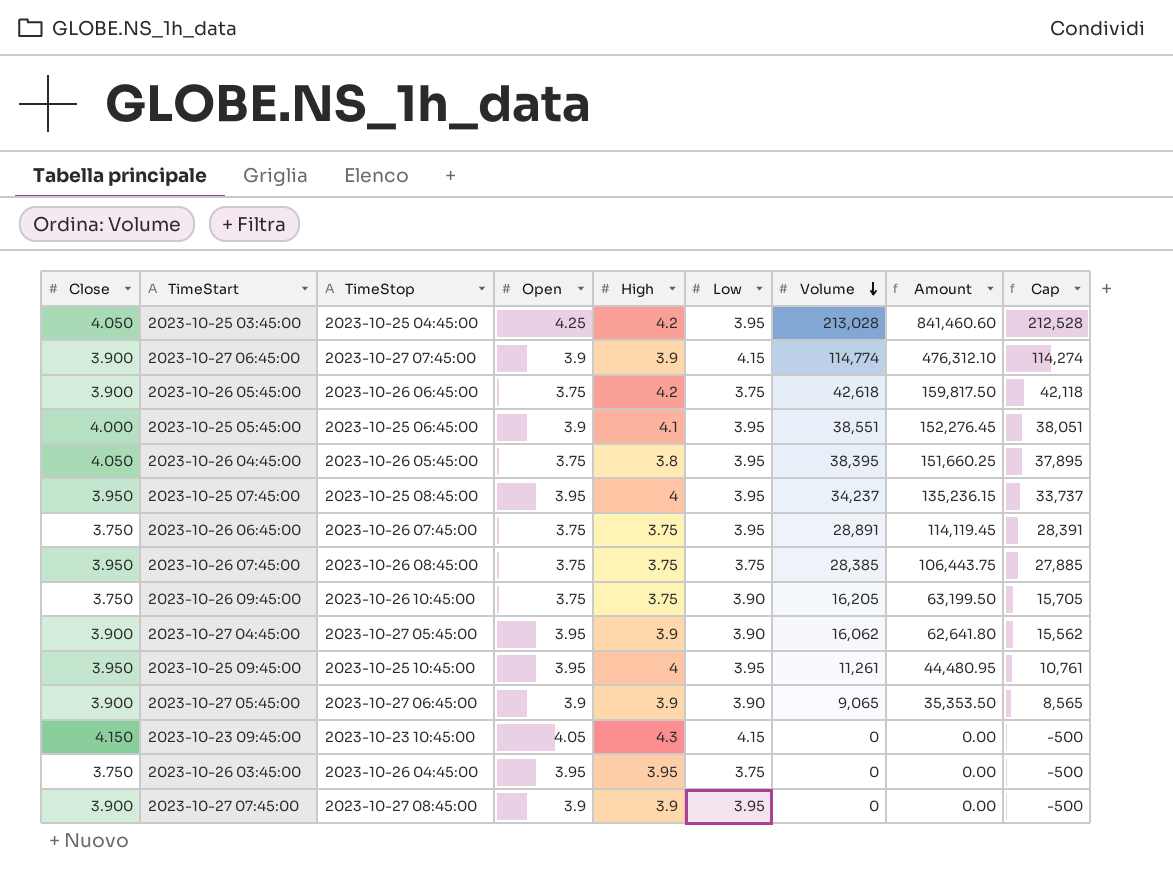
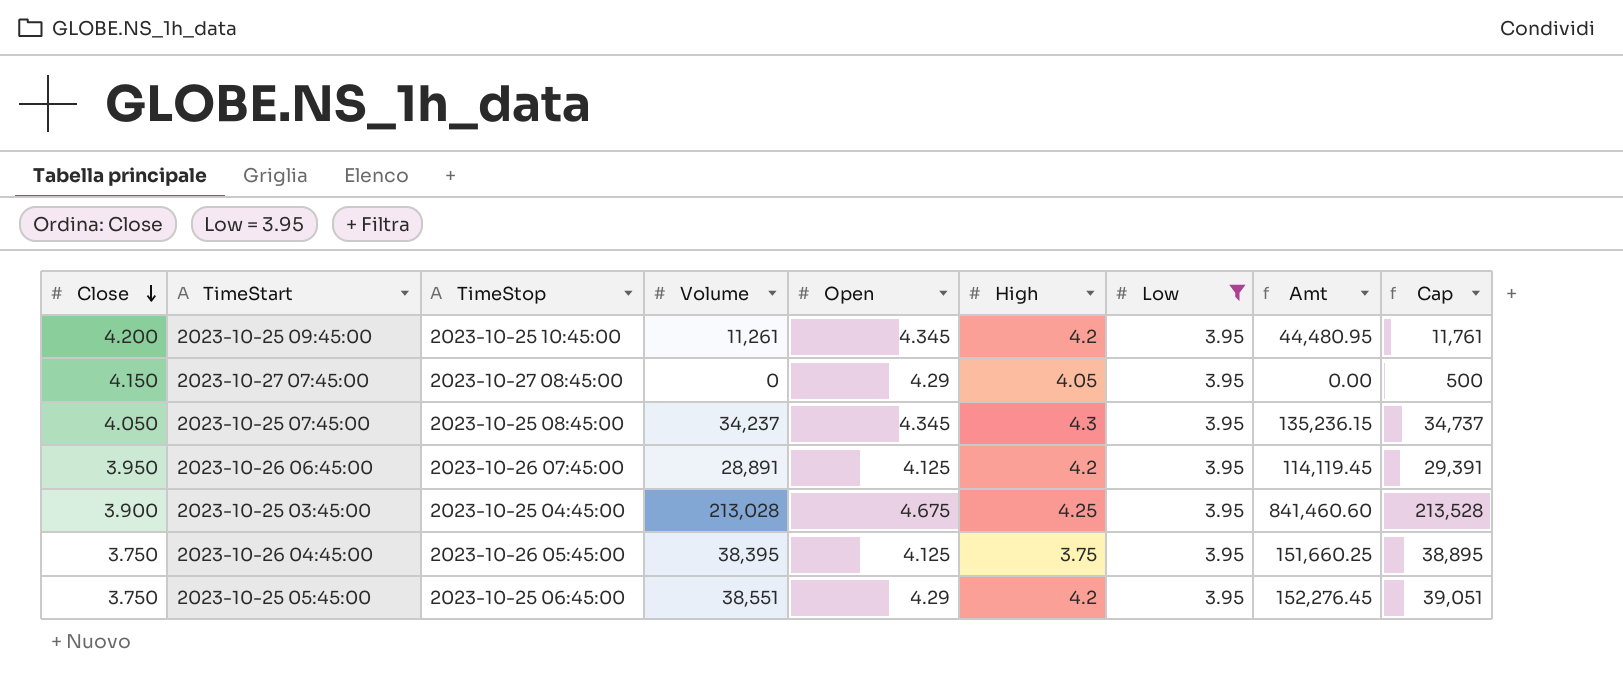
filter: none -> Low = 3.95
row order: Volume descending -> Close descending
column Volume | position: 7 -> 4
column name: Amount -> Amt
column Cap | formula: [Volume] - 500 -> [Volume] + 500
2023-10-25 09:45:00 | Close: 3.950 -> 4.200
2023-10-25 09:45:00 | Open: 3.95 -> 4.345
2023-10-25 09:45:00 | High: 4 -> 4.2
2023-10-27 07:45:00 | Close: 3.900 -> 4.150
2023-10-27 07:45:00 | Open: 3.9 -> 4.29
2023-10-27 07:45:00 | High: 3.9 -> 4.05
2023-10-25 07:45:00 | Close: 3.950 -> 4.050
2023-10-25 07:45:00 | Open: 3.95 -> 4.345
2023-10-25 07:45:00 | High: 4 -> 4.3
2023-10-26 06:45:00 | Close: 3.750 -> 3.950
2023-10-26 06:45:00 | Open: 3.75 -> 4.125
2023-10-26 06:45:00 | High: 3.75 -> 4.2
2023-10-25 03:45:00 | Close: 4.050 -> 3.900
2023-10-25 03:45:00 | Open: 4.25 -> 4.675
2023-10-25 03:45:00 | High: 4.2 -> 4.25
2023-10-26 04:45:00 | Close: 4.050 -> 3.750
2023-10-26 04:45:00 | Open: 3.75 -> 4.125
2023-10-26 04:45:00 | High: 3.8 -> 3.75
2023-10-25 05:45:00 | Close: 4.000 -> 3.750
2023-10-25 05:45:00 | Open: 3.9 -> 4.29
2023-10-25 05:45:00 | High: 4.1 -> 4.2

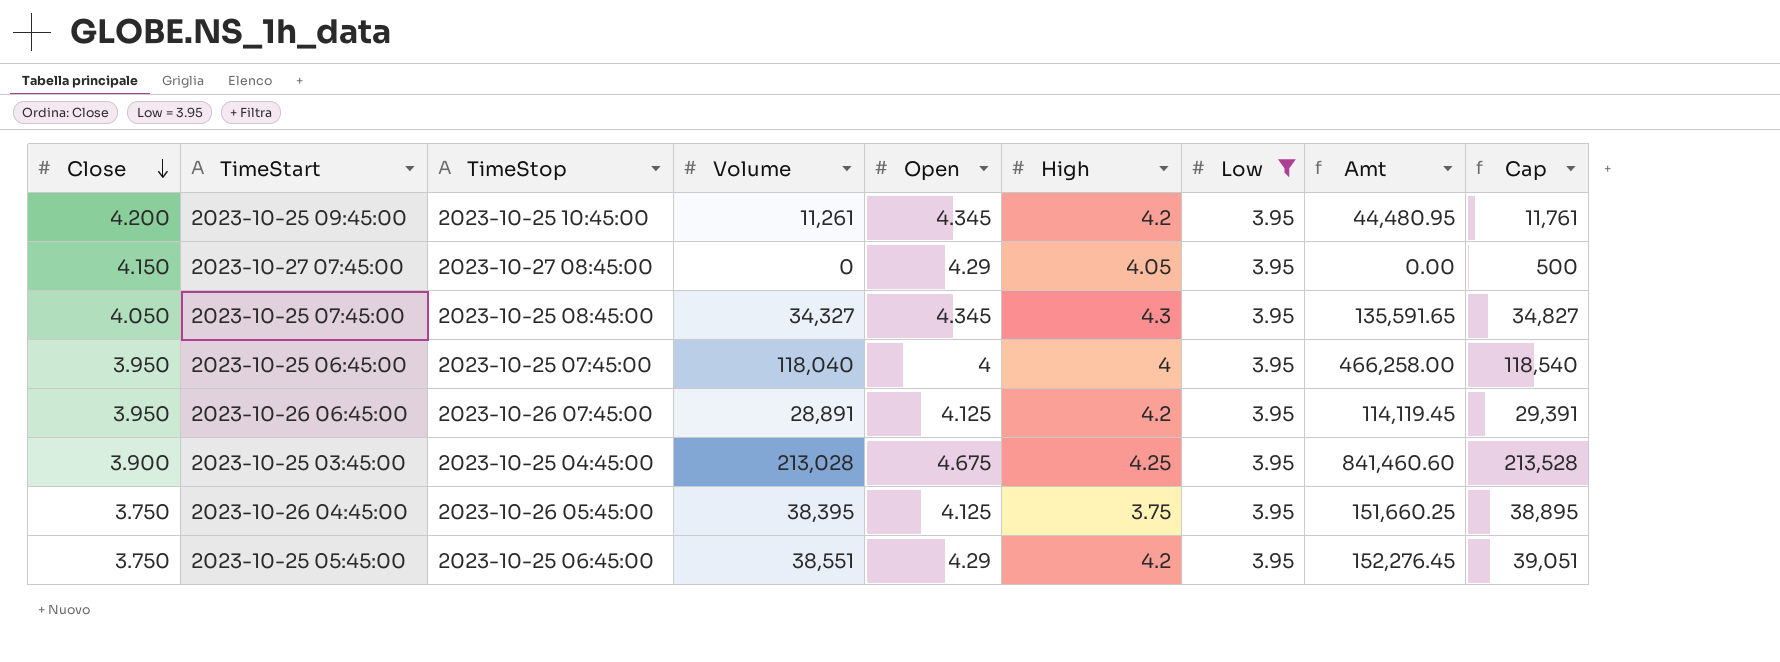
2023-10-25 07:45:00 | Volume: 34,237 -> 34,327
2023-10-25 07:45:00 | Amt: 135,236.15 -> 135,591.65
2023-10-25 07:45:00 | Cap: 34,737 -> 34,827
row 2023-10-25 06:45:00: none -> 3.950 | 2023-10-25 07:45:00 | 118,040 | 4 | 4 | 3.95 | 466,258.00 | 118,540

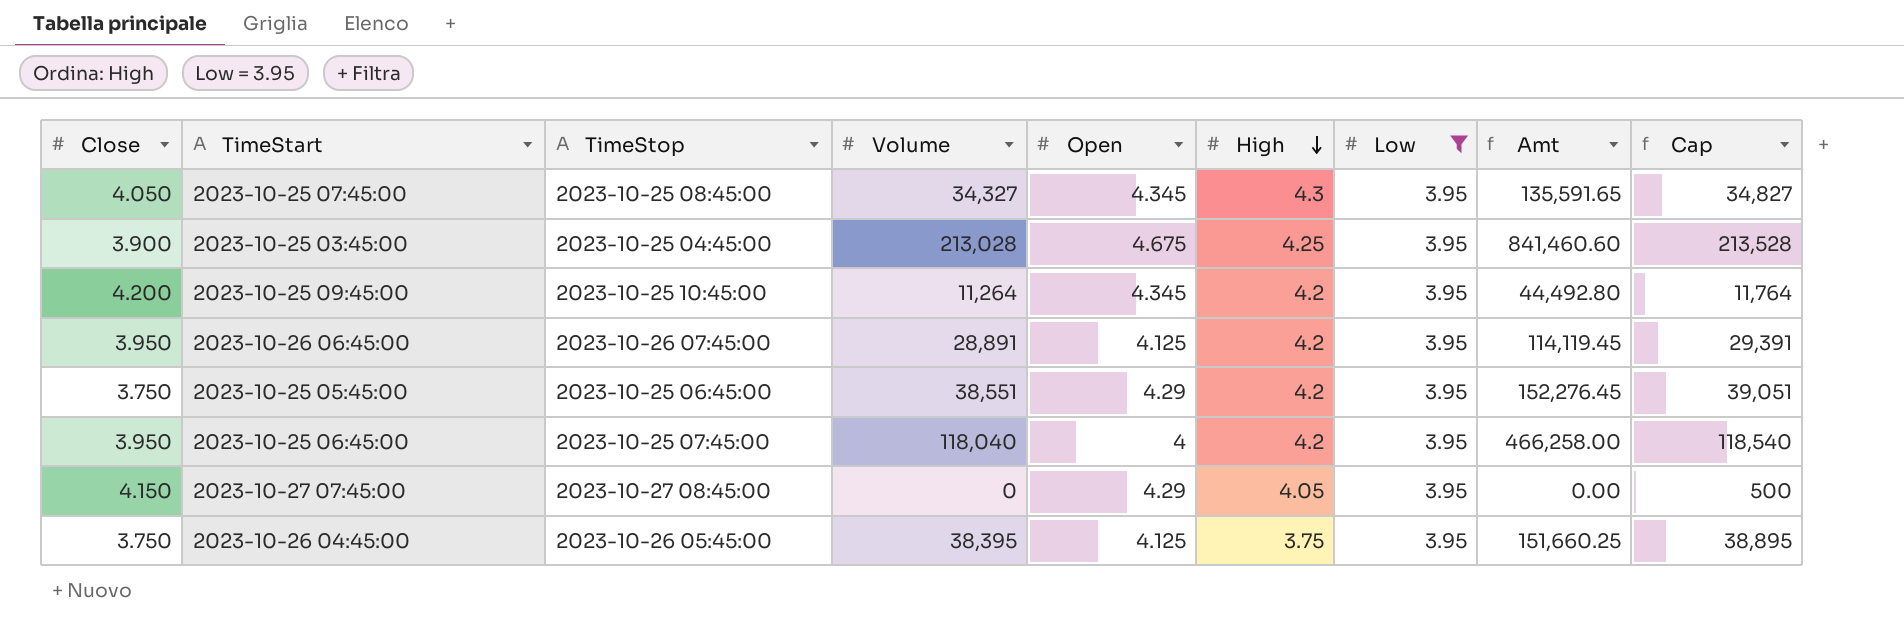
row order: Close descending -> High descending
2023-10-25 09:45:00 | Volume: 11,261 -> 11,264
2023-10-25 09:45:00 | Amt: 44,480.95 -> 44,492.80
2023-10-25 09:45:00 | Cap: 11,761 -> 11,764
2023-10-25 06:45:00 | High: 4 -> 4.2

